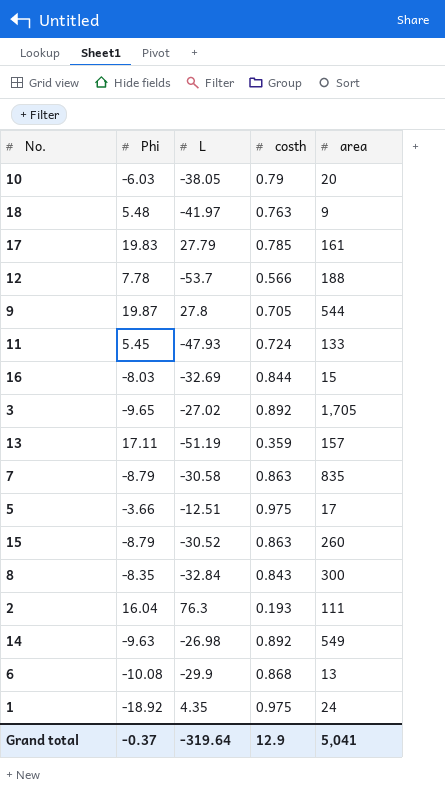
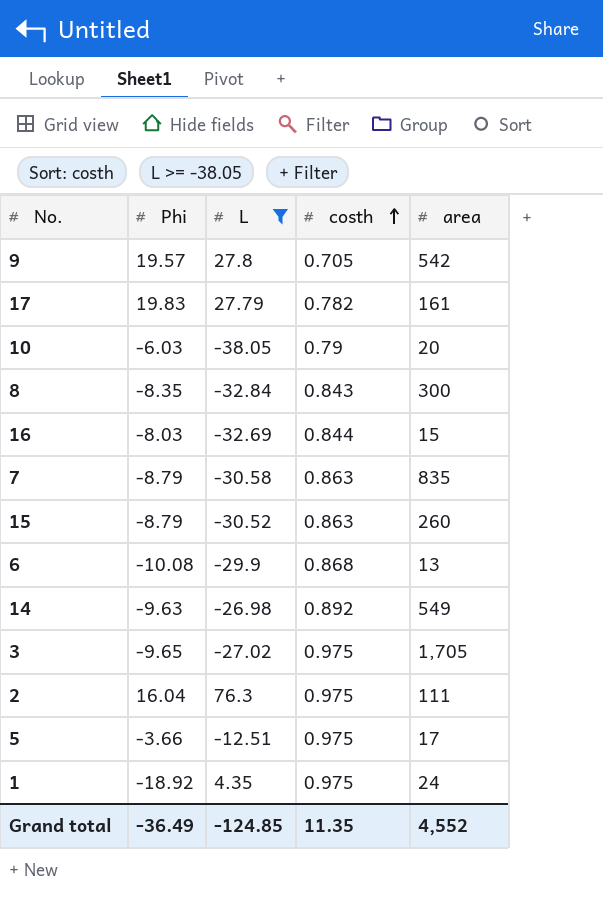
filter: none -> L >= -38.05
row order: none -> costh ascending
9 | Phi: 19.87 -> 19.57
9 | area: 544 -> 542
17 | costh: 0.785 -> 0.782
3 | costh: 0.892 -> 0.975
2 | costh: 0.193 -> 0.975
Grand total | Phi: -0.37 -> -36.49
Grand total | L: -319.64 -> -124.85
Grand total | costh: 12.9 -> 11.35
Grand total | area: 5,041 -> 4,552

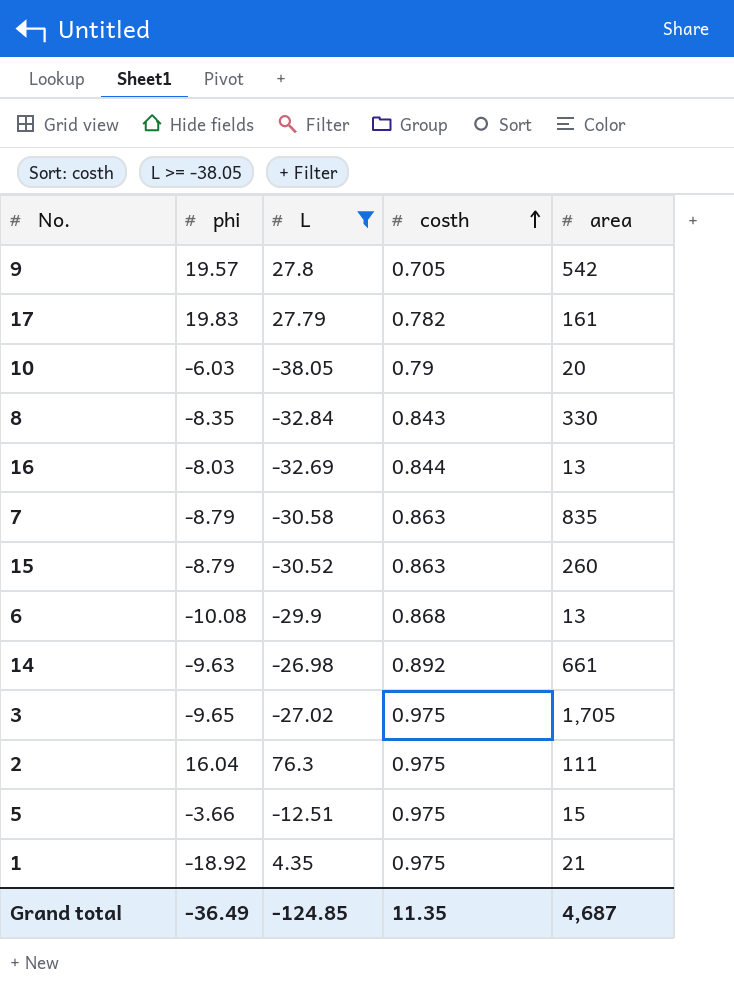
column name: Phi -> phi
8 | area: 300 -> 330
16 | area: 15 -> 13
14 | area: 549 -> 661
5 | area: 17 -> 15
1 | area: 24 -> 21
Grand total | area: 4,552 -> 4,687

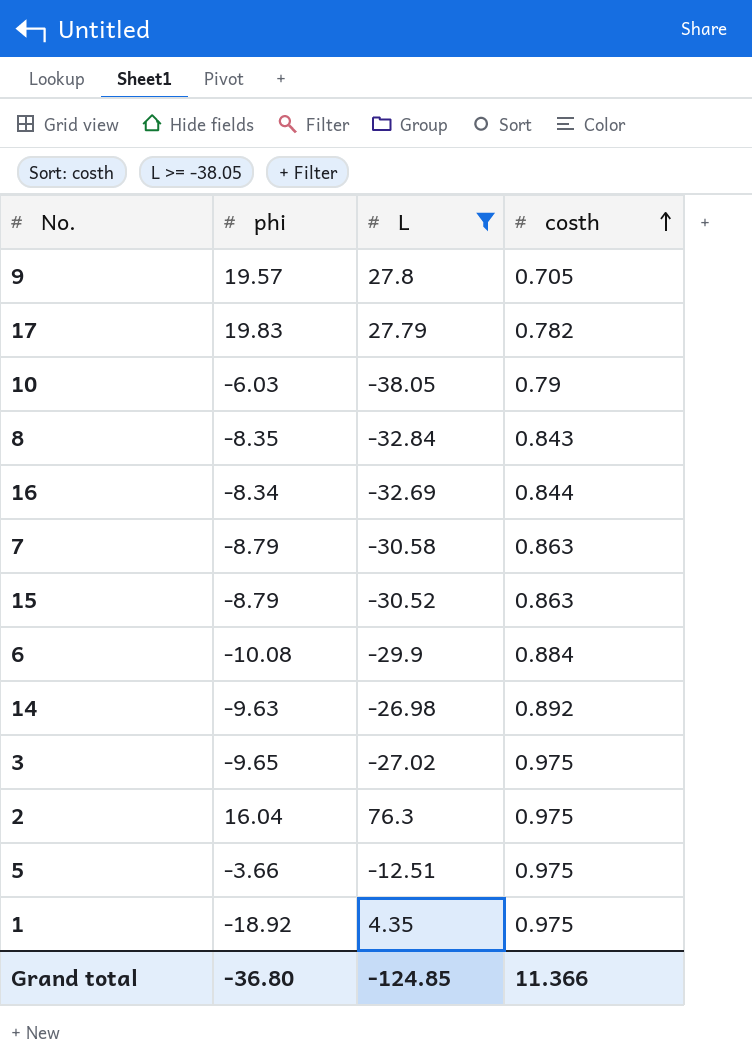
column area | position: 5 -> none
16 | phi: -8.03 -> -8.34
6 | costh: 0.868 -> 0.884
Grand total | phi: -36.49 -> -36.80
Grand total | costh: 11.35 -> 11.366

